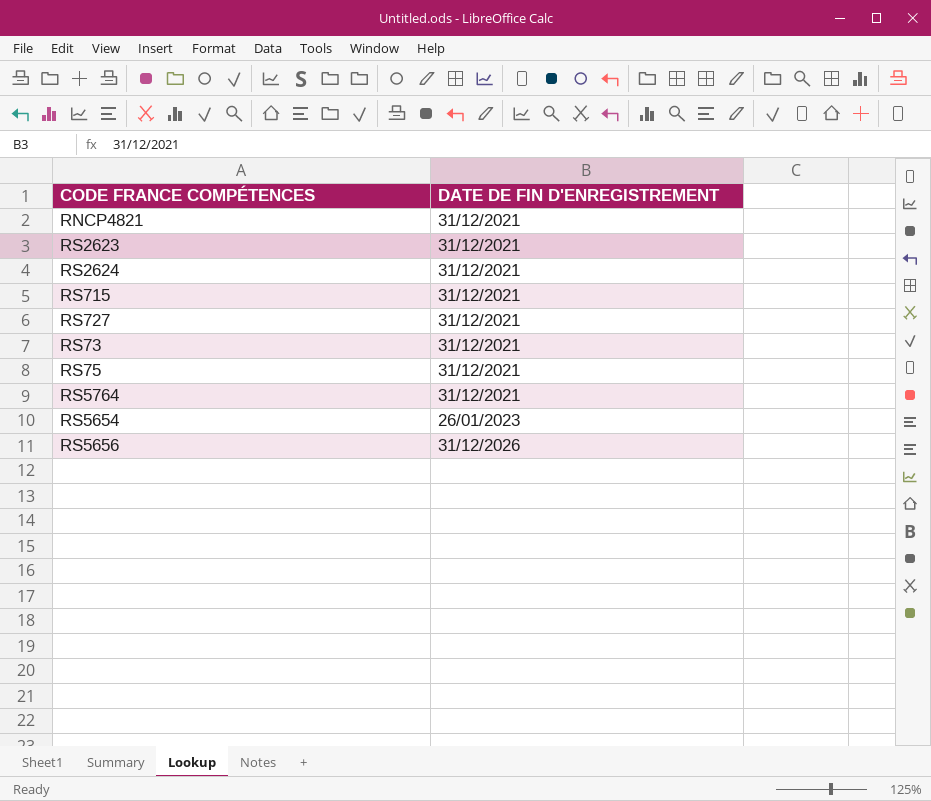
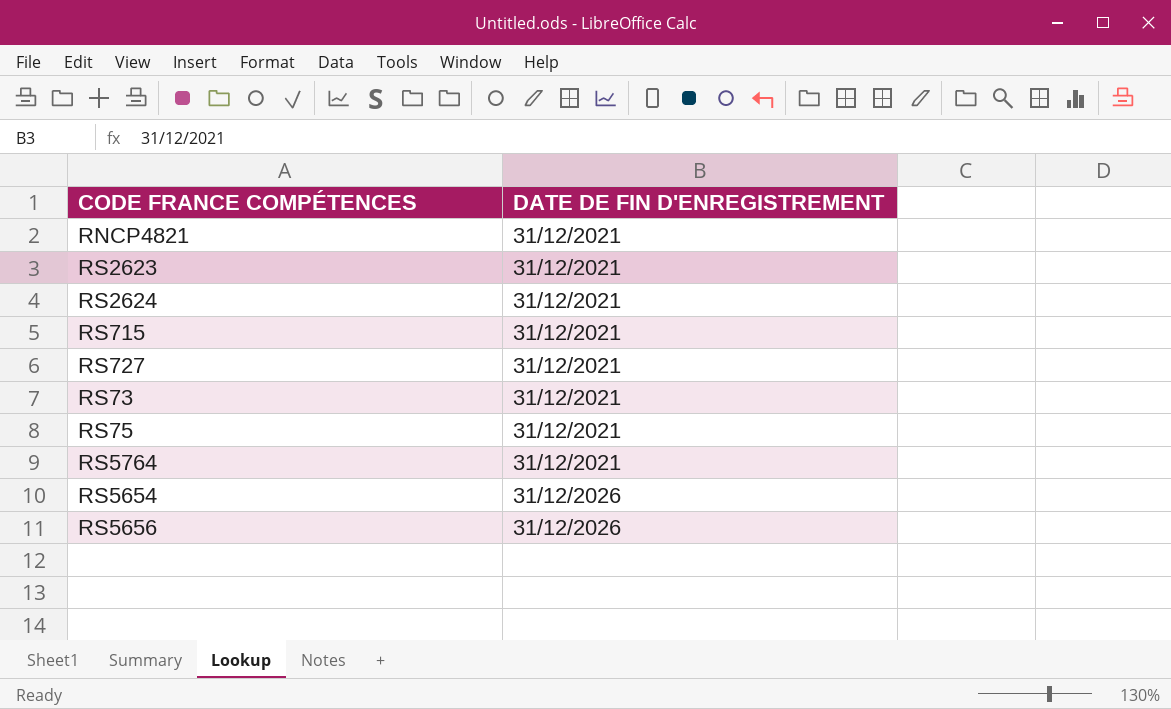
RS5654 | DATE DE FIN D'ENREGISTREMENT: 26/01/2023 -> 31/12/2026

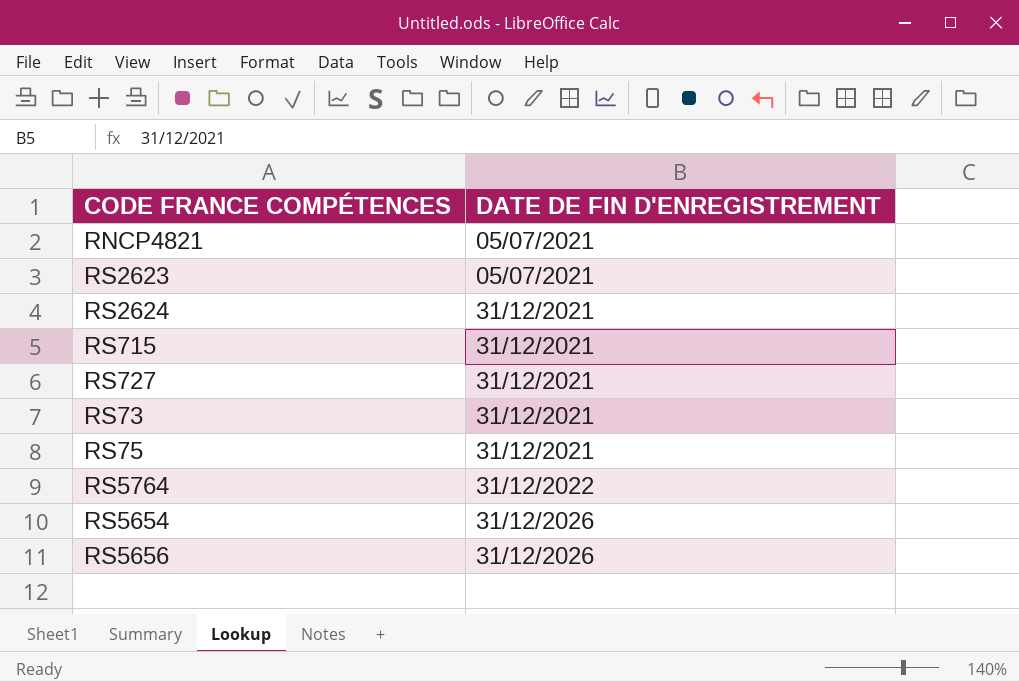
RNCP4821 | DATE DE FIN D'ENREGISTREMENT: 31/12/2021 -> 05/07/2021
RS2623 | DATE DE FIN D'ENREGISTREMENT: 31/12/2021 -> 05/07/2021
RS5764 | DATE DE FIN D'ENREGISTREMENT: 31/12/2021 -> 31/12/2022

